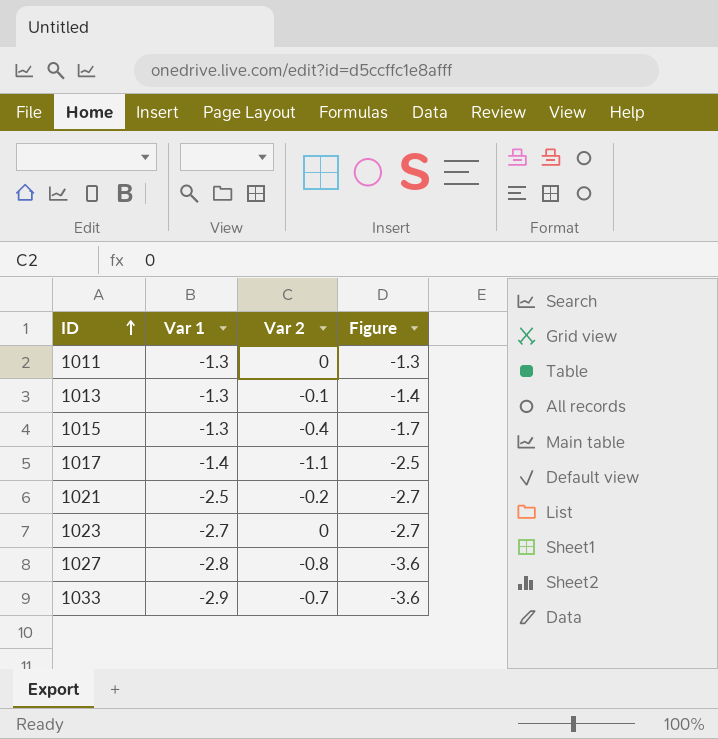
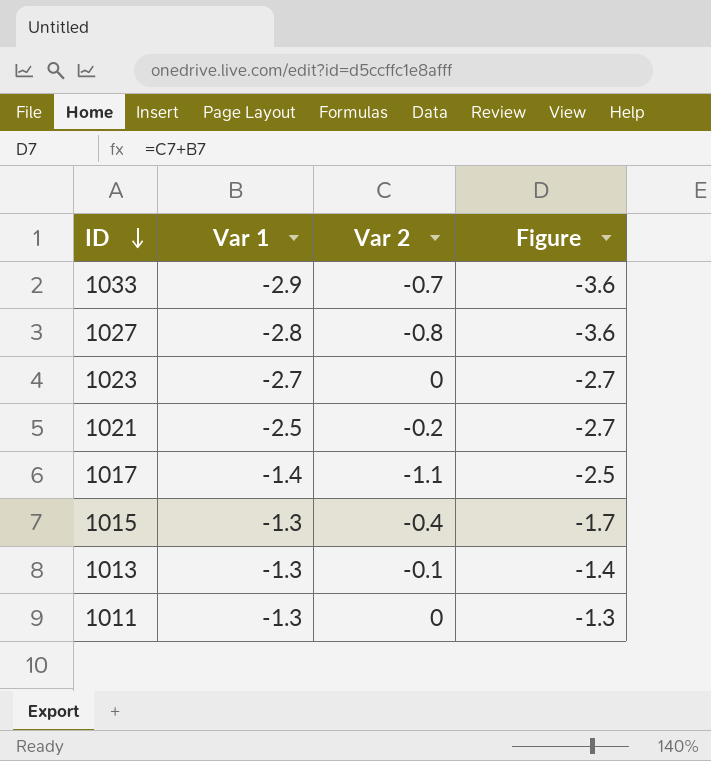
row order: ID ascending -> ID descending

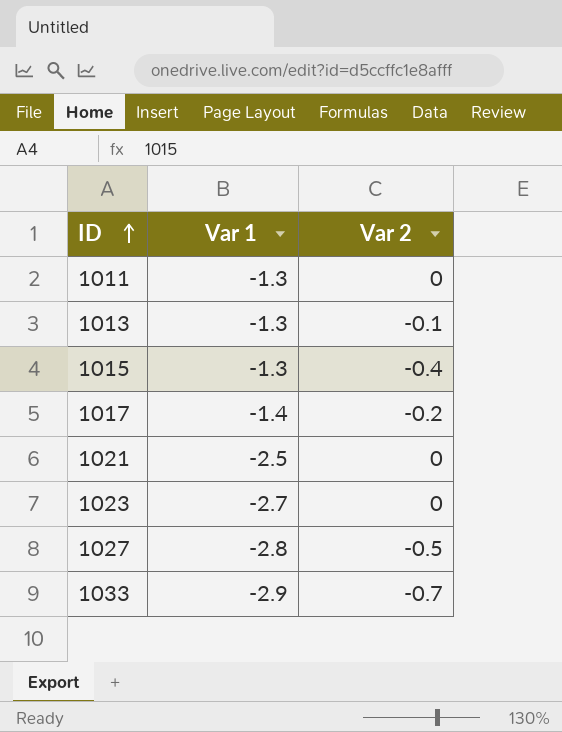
row order: ID descending -> ID ascending
column Figure | formula: [Var 1] + [Var 2] -> none
1017 | Var 2: -1.1 -> -0.2
1021 | Var 2: -0.2 -> 0
1027 | Var 2: -0.8 -> -0.5

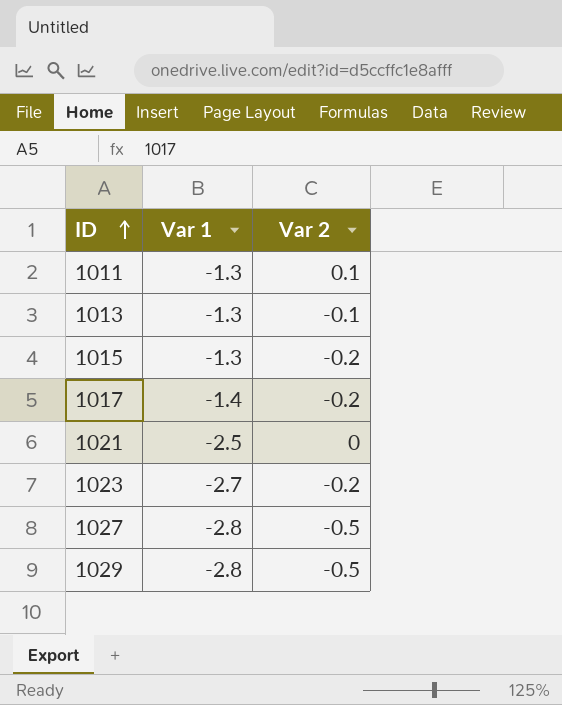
row 1033: -2.9 | -0.7 -> none
1011 | Var 2: 0 -> 0.1
1015 | Var 2: -0.4 -> -0.2
1023 | Var 2: 0 -> -0.2
row 1029: none -> -2.8 | -0.5

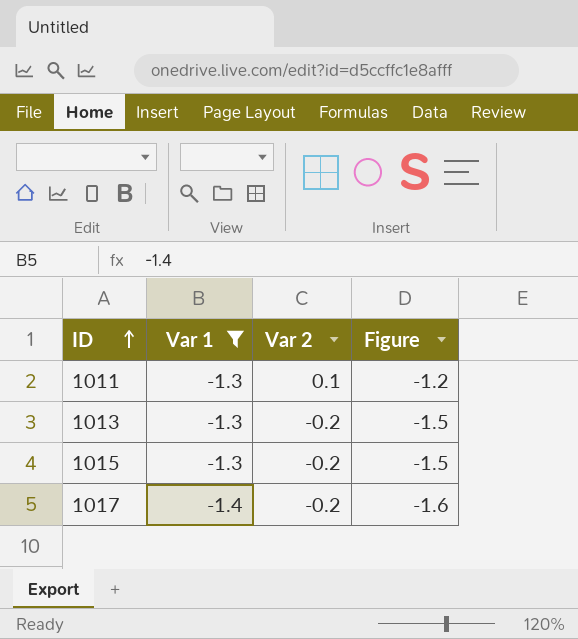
filter: none -> Var 1 >= -1.4
column Figure | formula: none -> [Var 1] + [Var 2]
1013 | Var 2: -0.1 -> -0.2

